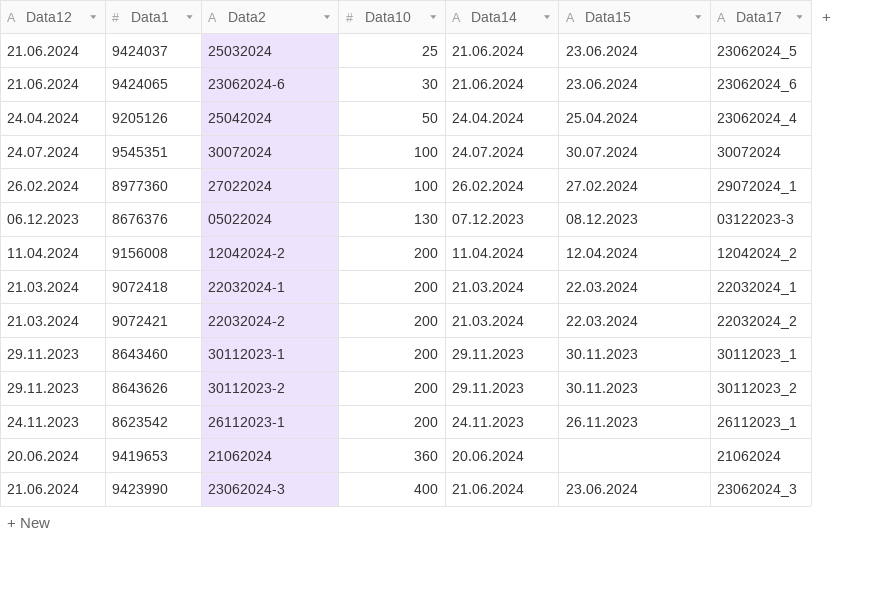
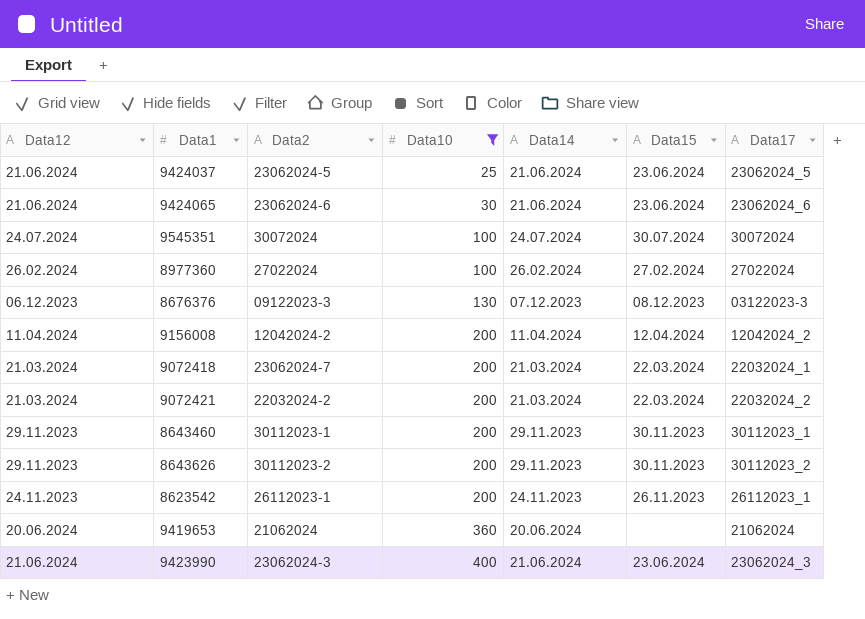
filter: none -> Data10 != 50
9424037 | Data2: 25032024 -> 23062024-5
8977360 | Data17: 29072024_1 -> 27022024
8676376 | Data2: 05022024 -> 09122023-3
9072418 | Data2: 22032024-1 -> 23062024-7

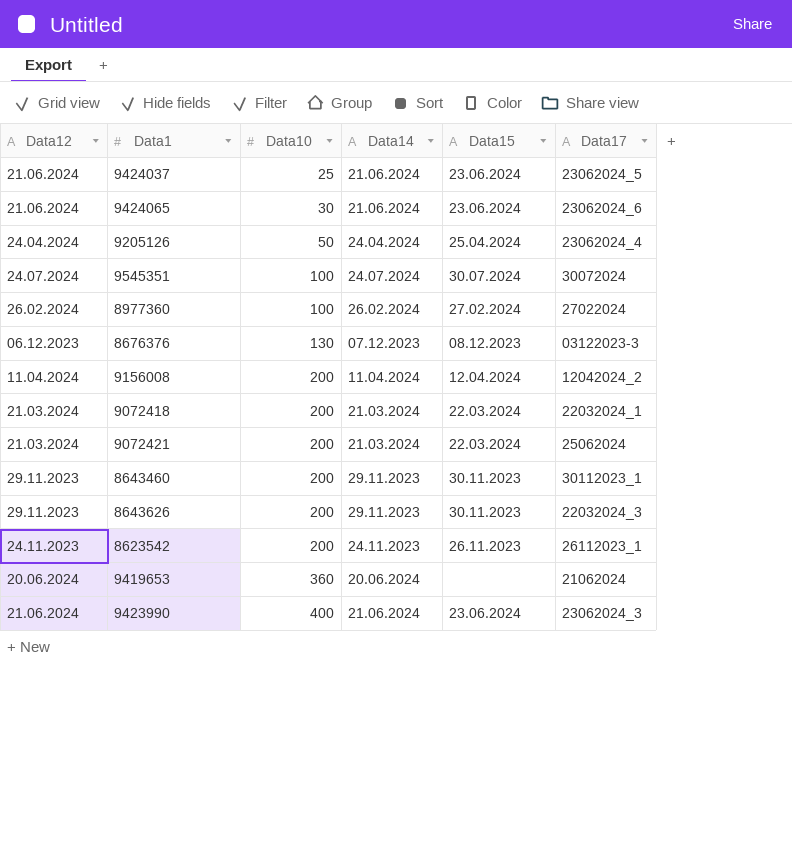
filter: Data10 != 50 -> none
column Data2 | position: 3 -> none
9072421 | Data17: 22032024_2 -> 25062024
8643626 | Data17: 30112023_2 -> 22032024_3

